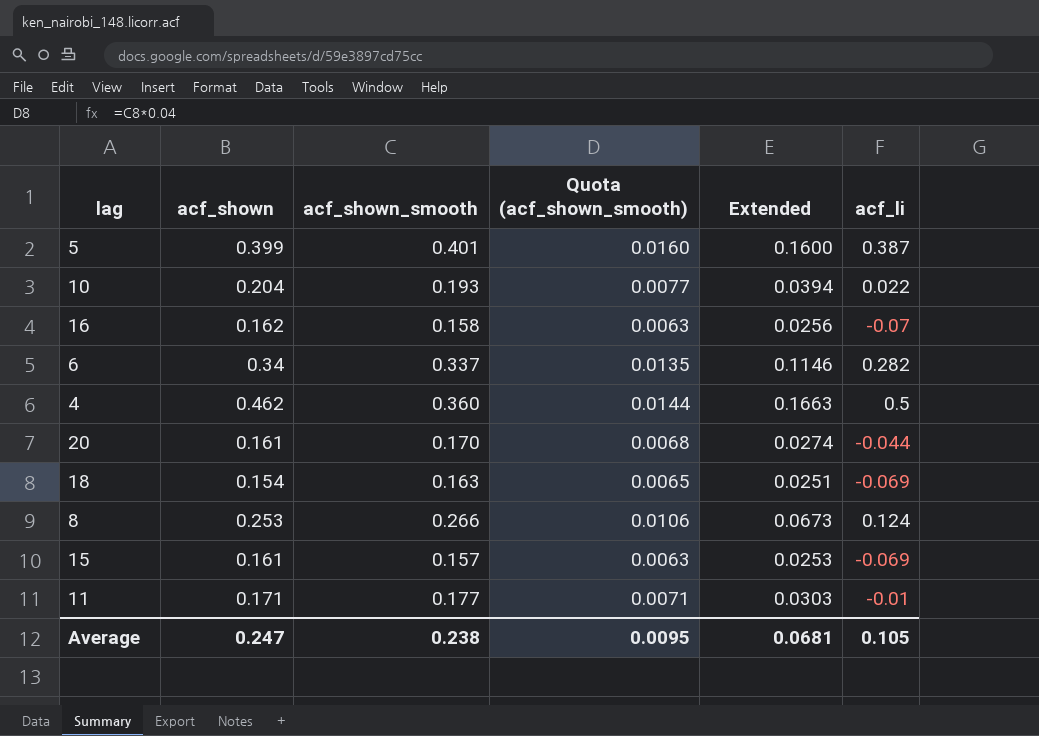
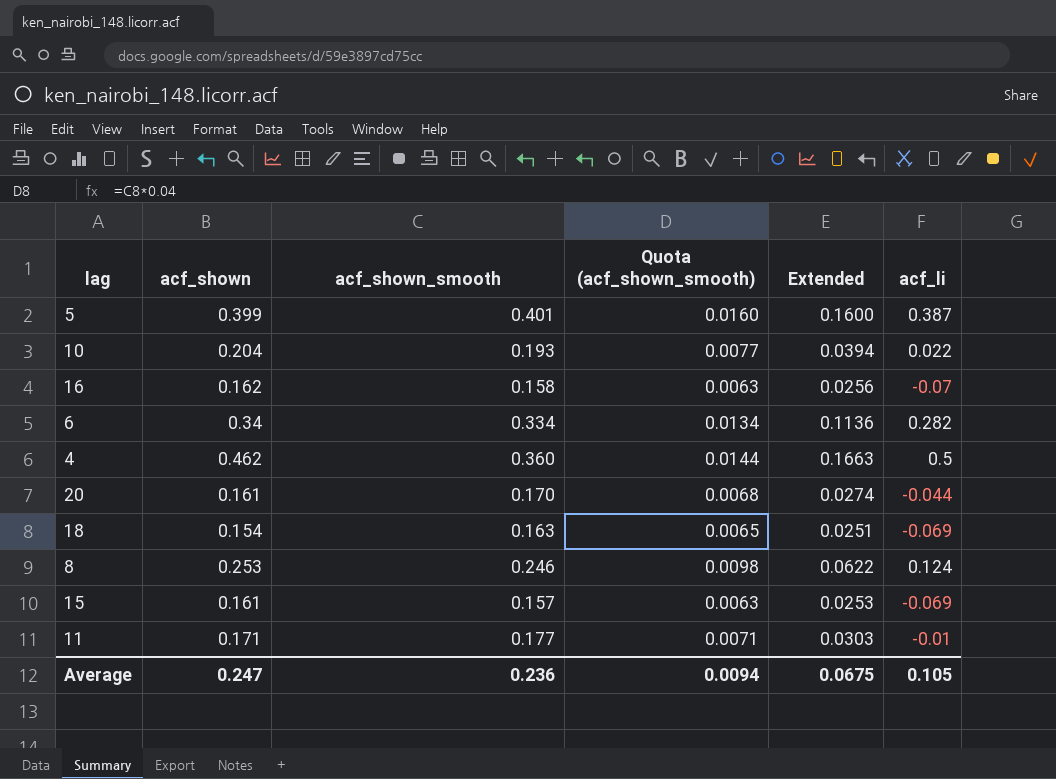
6 | acf_shown_smooth: 0.337 -> 0.334
6 | Quota (acf_shown_smooth): 0.0135 -> 0.0134
6 | Extended: 0.1146 -> 0.1136
8 | acf_shown_smooth: 0.266 -> 0.246
8 | Quota (acf_shown_smooth): 0.0106 -> 0.0098
8 | Extended: 0.0673 -> 0.0622
Average | acf_shown_smooth: 0.238 -> 0.236
Average | Quota (acf_shown_smooth): 0.0095 -> 0.0094
Average | Extended: 0.0681 -> 0.0675

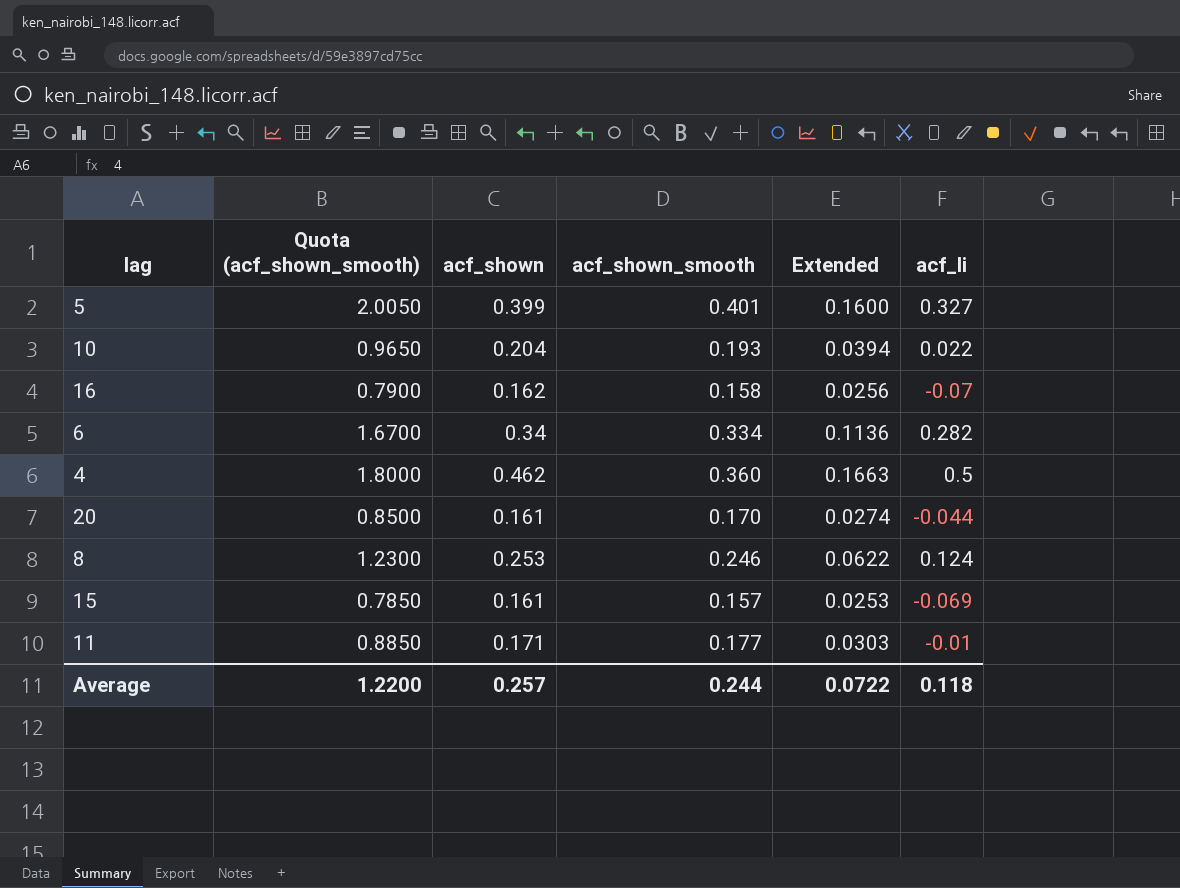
column Quota (acf_shown_smooth) | formula: [acf_shown_smooth] * 0.04 -> [acf_shown_smooth] * 5
column Quota (acf_shown_smooth) | position: 4 -> 2
row 18: 0.154 | 0.163 | 0.0065 | 0.0251 | -0.069 -> none
5 | acf_li: 0.387 -> 0.327
Average | Quota (acf_shown_smooth): 0.0094 -> 1.2200
Average | acf_shown: 0.247 -> 0.257
Average | acf_shown_smooth: 0.236 -> 0.244
Average | Extended: 0.0675 -> 0.0722
Average | acf_li: 0.105 -> 0.118

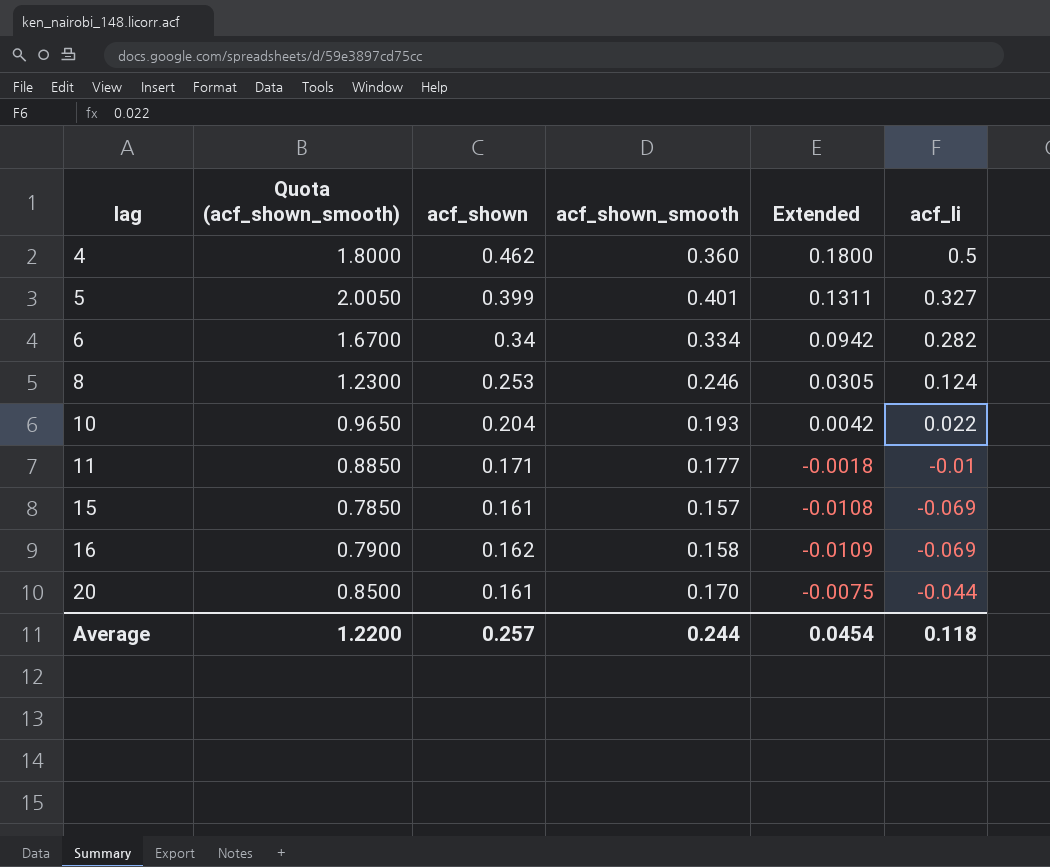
row order: none -> lag ascending
column Extended | formula: [acf_shown] * [acf_shown_smooth] -> [acf_shown_smooth] * [acf_li]
16 | acf_li: -0.07 -> -0.069
Average | Extended: 0.0722 -> 0.0454

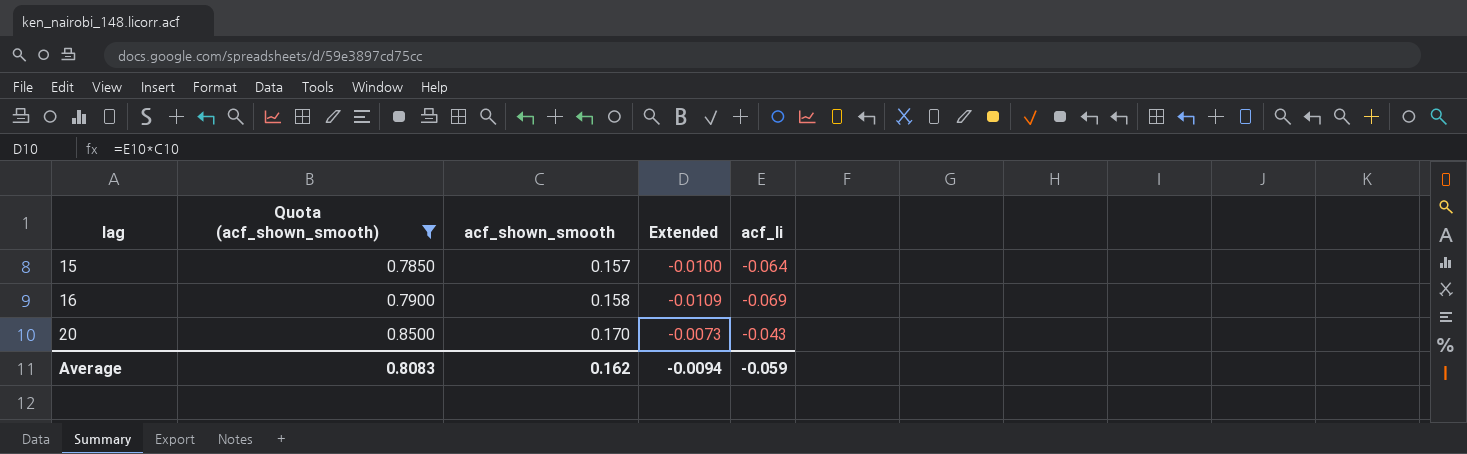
filter: none -> Quota (acf_shown_smooth) <= 0.8500
column acf_shown | position: 3 -> none
15 | Extended: -0.0108 -> -0.0100
15 | acf_li: -0.069 -> -0.064
20 | Extended: -0.0075 -> -0.0073
20 | acf_li: -0.044 -> -0.043
Average | Quota (acf_shown_smooth): 1.2200 -> 0.8083
Average | acf_shown_smooth: 0.244 -> 0.162
Average | Extended: 0.0454 -> -0.0094
Average | acf_li: 0.118 -> -0.059

